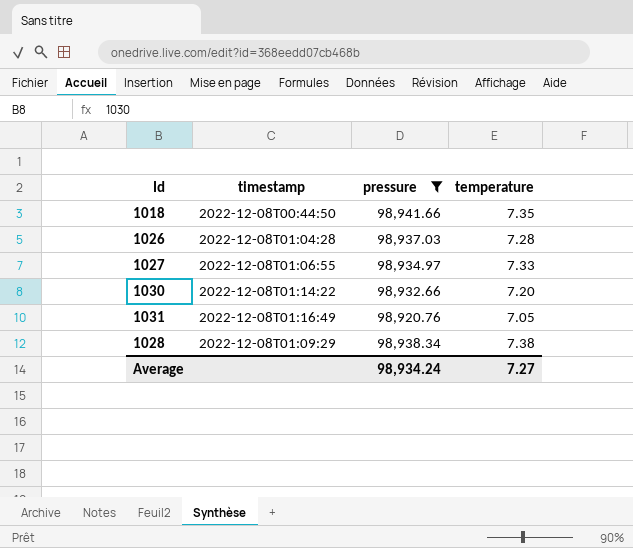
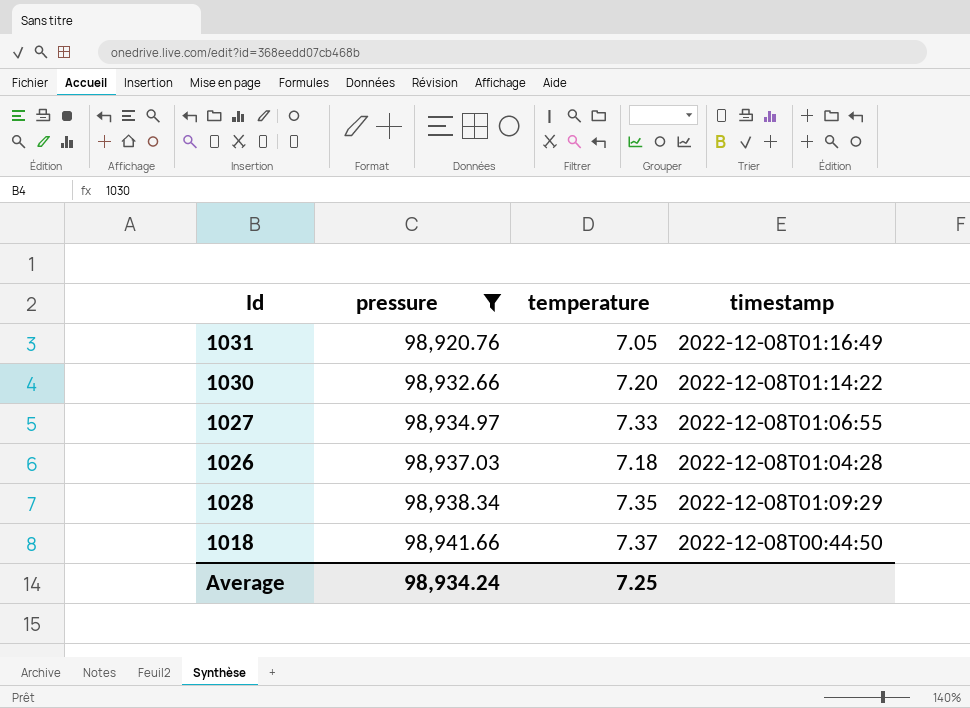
row order: none -> pressure ascending
column timestamp | position: 2 -> 4
1026 | temperature: 7.28 -> 7.18
1028 | temperature: 7.38 -> 7.35
1018 | temperature: 7.35 -> 7.37
Average | temperature: 7.27 -> 7.25

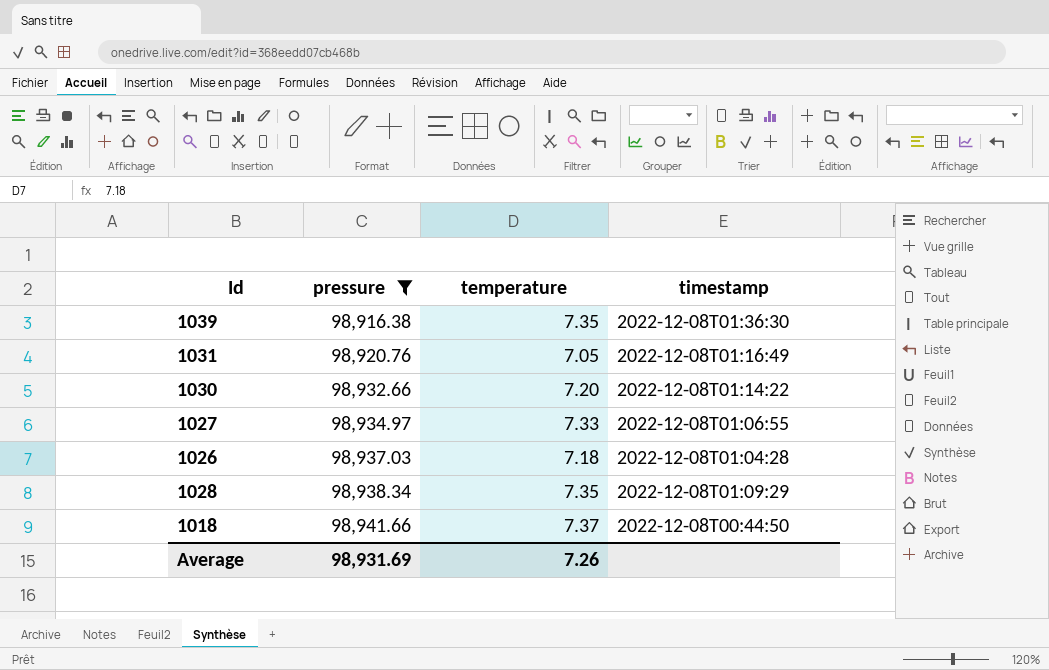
row 1039: none -> 98,916.38 | 7.35 | 2022-12-08T01:36:30
Average | pressure: 98,934.24 -> 98,931.69
Average | temperature: 7.25 -> 7.26

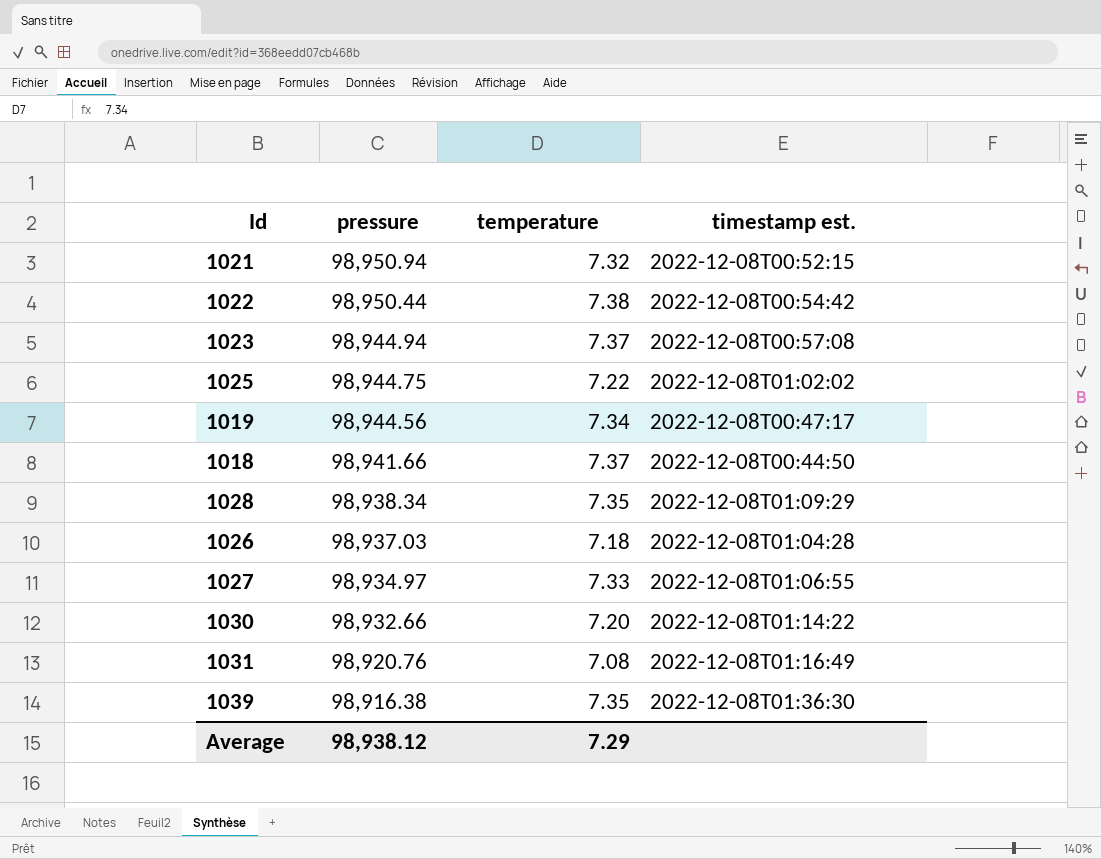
filter: pressure <= 98,941.66 -> none
row order: pressure ascending -> pressure descending
column name: timestamp -> timestamp est.
1031 | temperature: 7.05 -> 7.08
Average | pressure: 98,931.69 -> 98,938.12
Average | temperature: 7.26 -> 7.29

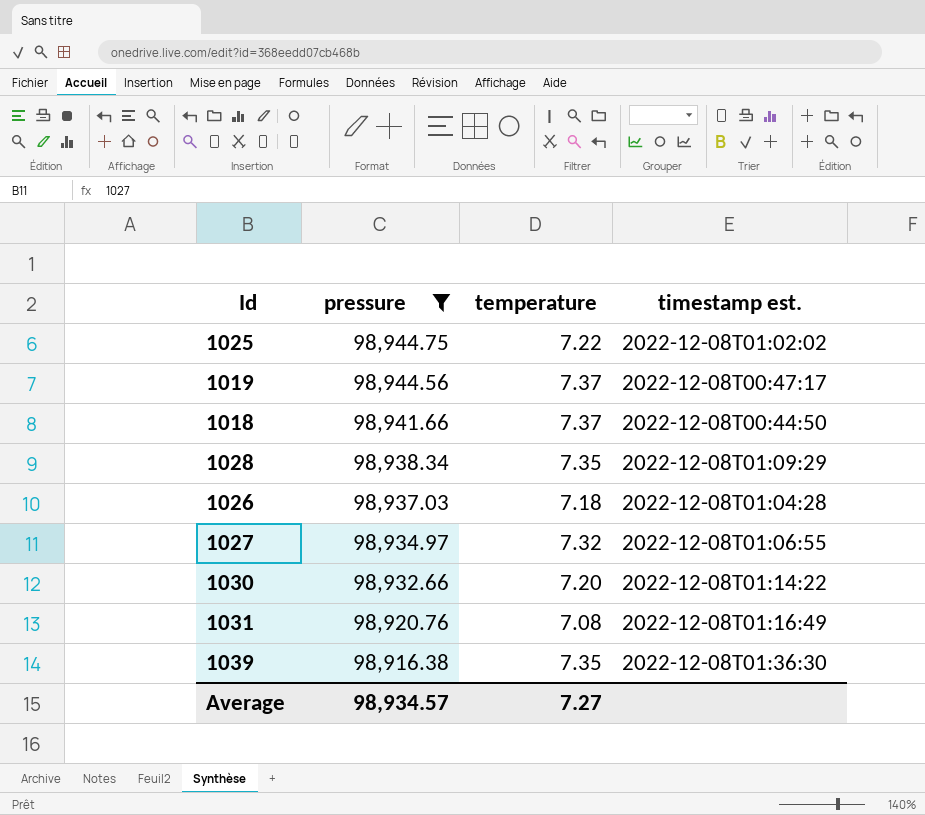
filter: none -> pressure <= 98,944.75
1019 | temperature: 7.34 -> 7.37
1027 | temperature: 7.33 -> 7.32
Average | pressure: 98,938.12 -> 98,934.57
Average | temperature: 7.29 -> 7.27

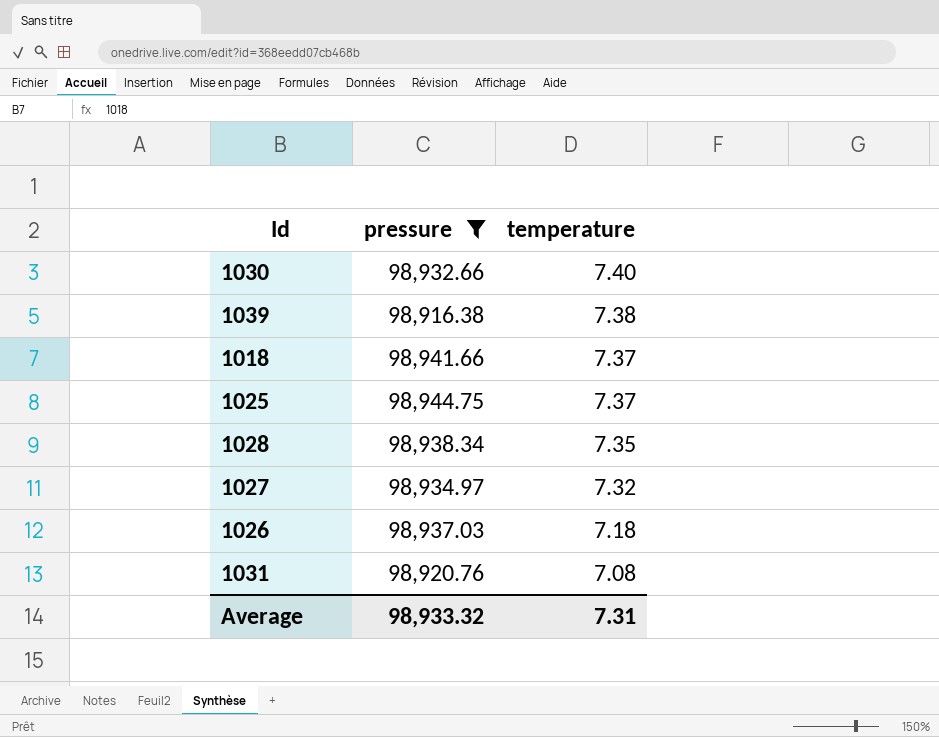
row order: pressure descending -> temperature descending
column timestamp est. | position: 4 -> none
row 1019: 98,944.56 | 7.37 | 2022-12-08T00:47:17 -> none
1030 | temperature: 7.20 -> 7.40
1039 | temperature: 7.35 -> 7.38
1025 | temperature: 7.22 -> 7.37
Average | pressure: 98,934.57 -> 98,933.32
Average | temperature: 7.27 -> 7.31

